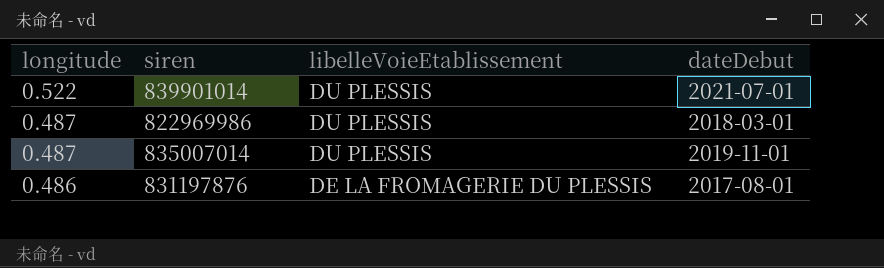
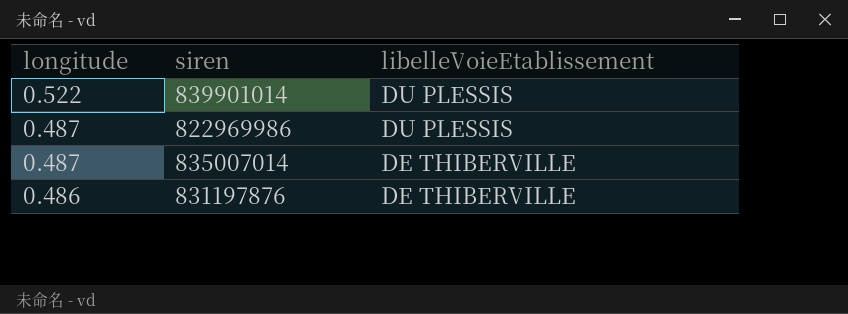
column dateDebut | position: 4 -> none
835007014 | libelleVoieEtablissement: DU PLESSIS -> DE THIBERVILLE
831197876 | libelleVoieEtablissement: DE LA FROMAGERIE DU PLESSIS -> DE THIBERVILLE

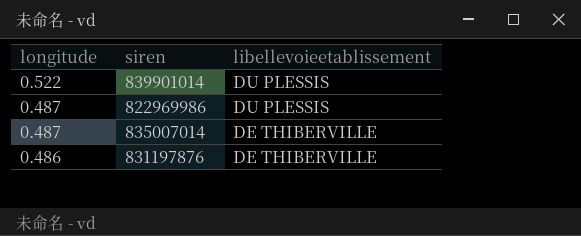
column name: libelleVoieEtablissement -> libellevoieetablissement

